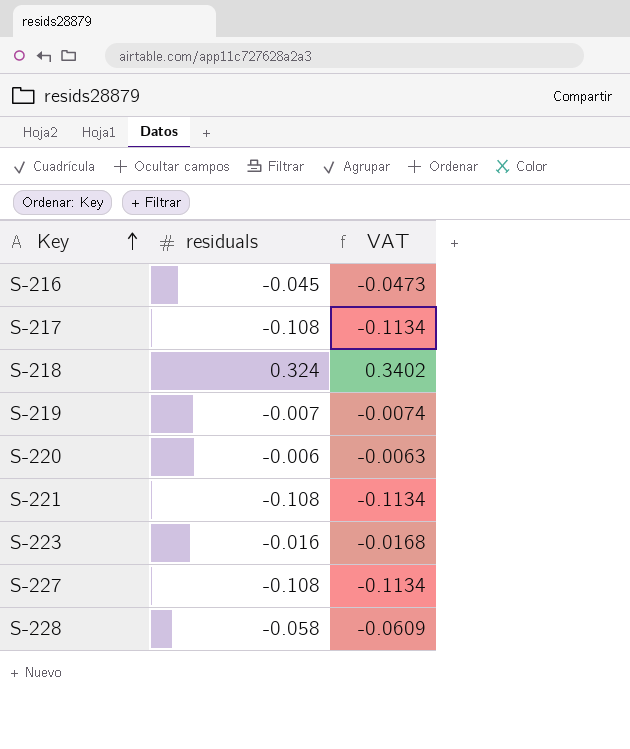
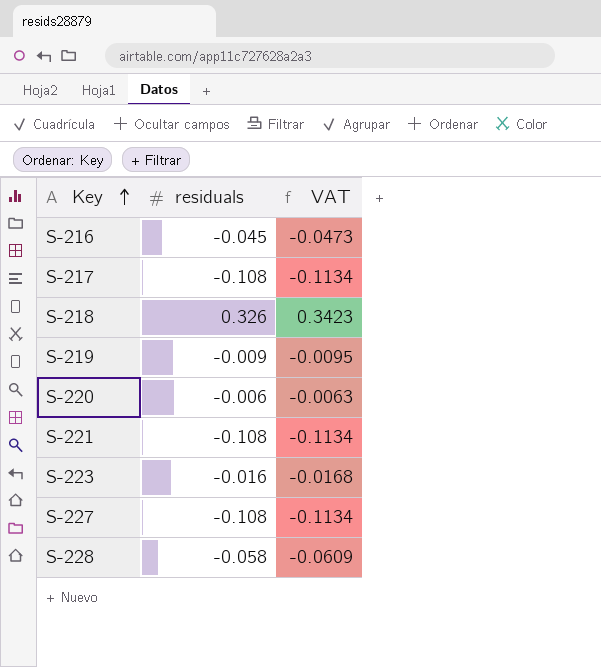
S-218 | residuals: 0.324 -> 0.326
S-218 | VAT: 0.3402 -> 0.3423
S-219 | residuals: -0.007 -> -0.009
S-219 | VAT: -0.0074 -> -0.0095

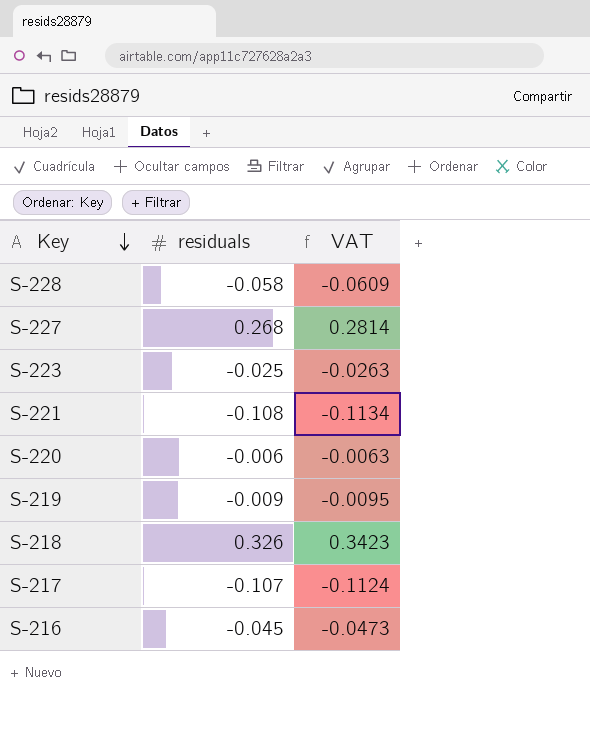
row order: Key ascending -> Key descending
S-227 | residuals: -0.108 -> 0.268
S-227 | VAT: -0.1134 -> 0.2814
S-223 | residuals: -0.016 -> -0.025
S-223 | VAT: -0.0168 -> -0.0263
S-217 | residuals: -0.108 -> -0.107
S-217 | VAT: -0.1134 -> -0.1124

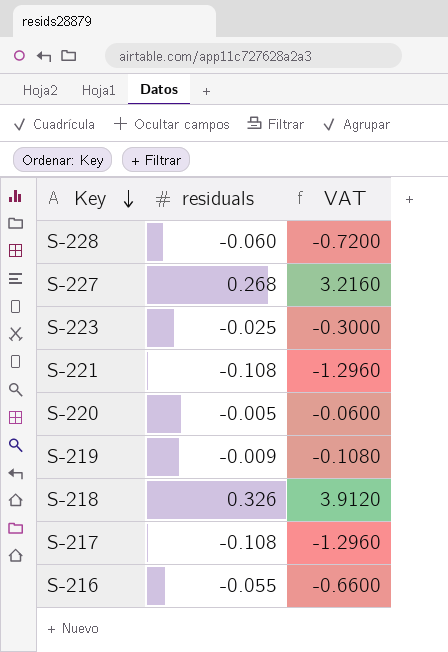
column VAT | formula: [residuals] * 1.05 -> [residuals] * 12
S-228 | residuals: -0.058 -> -0.060
S-220 | residuals: -0.006 -> -0.005
S-217 | residuals: -0.107 -> -0.108
S-216 | residuals: -0.045 -> -0.055

